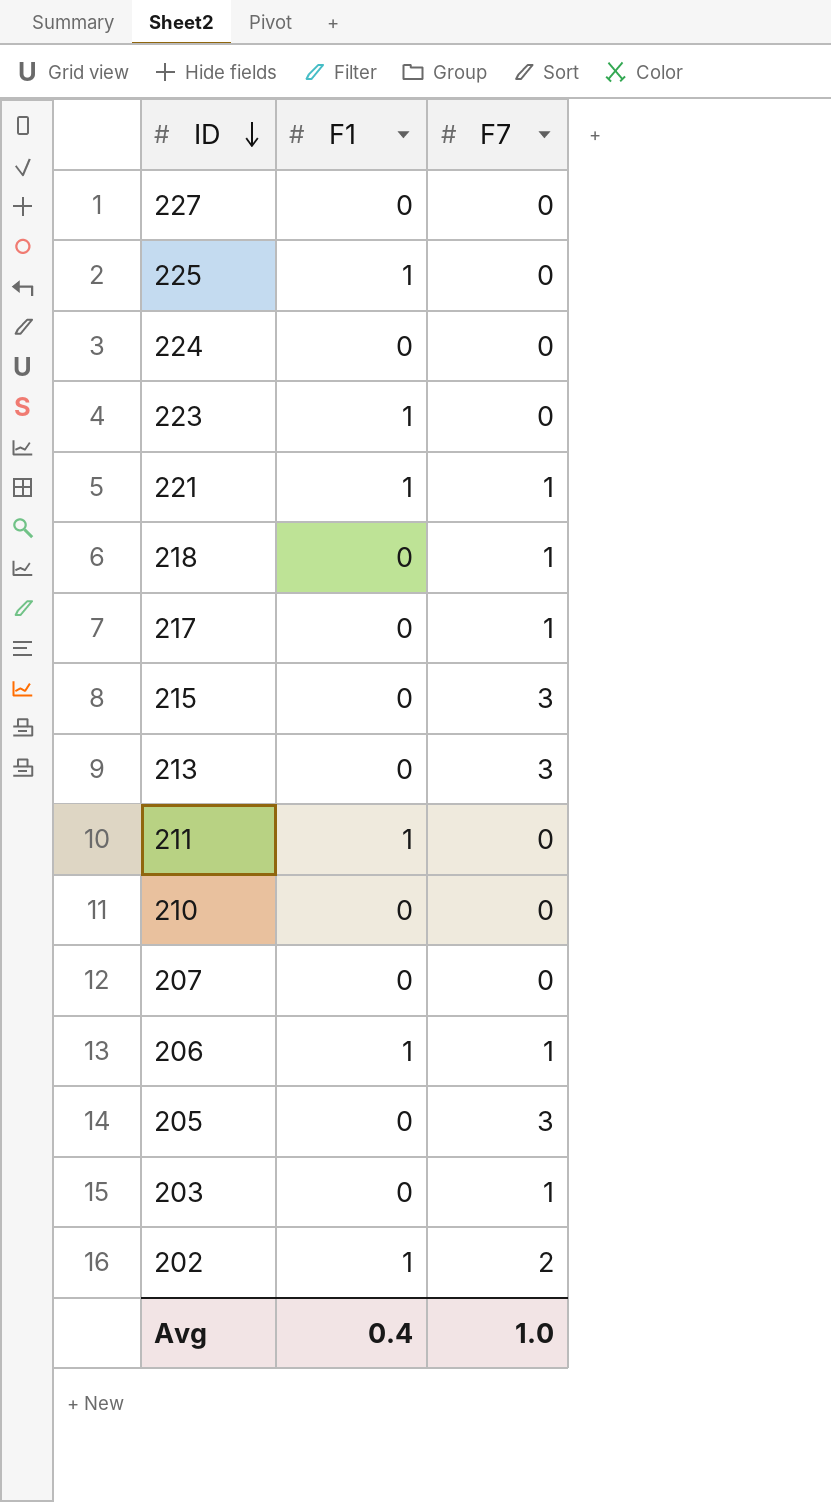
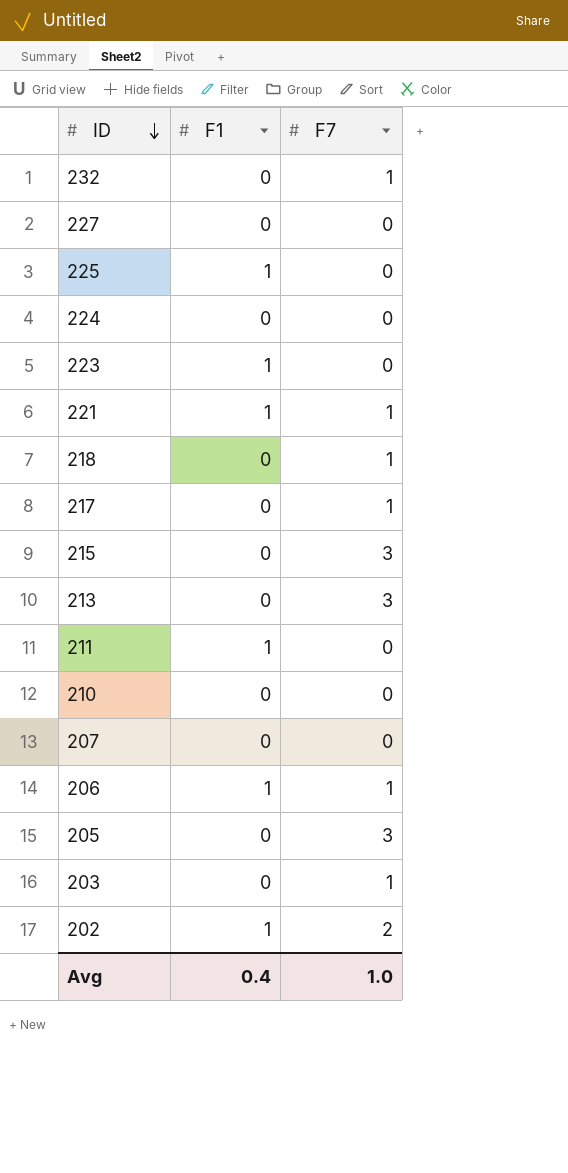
row 232: none -> 0 | 1

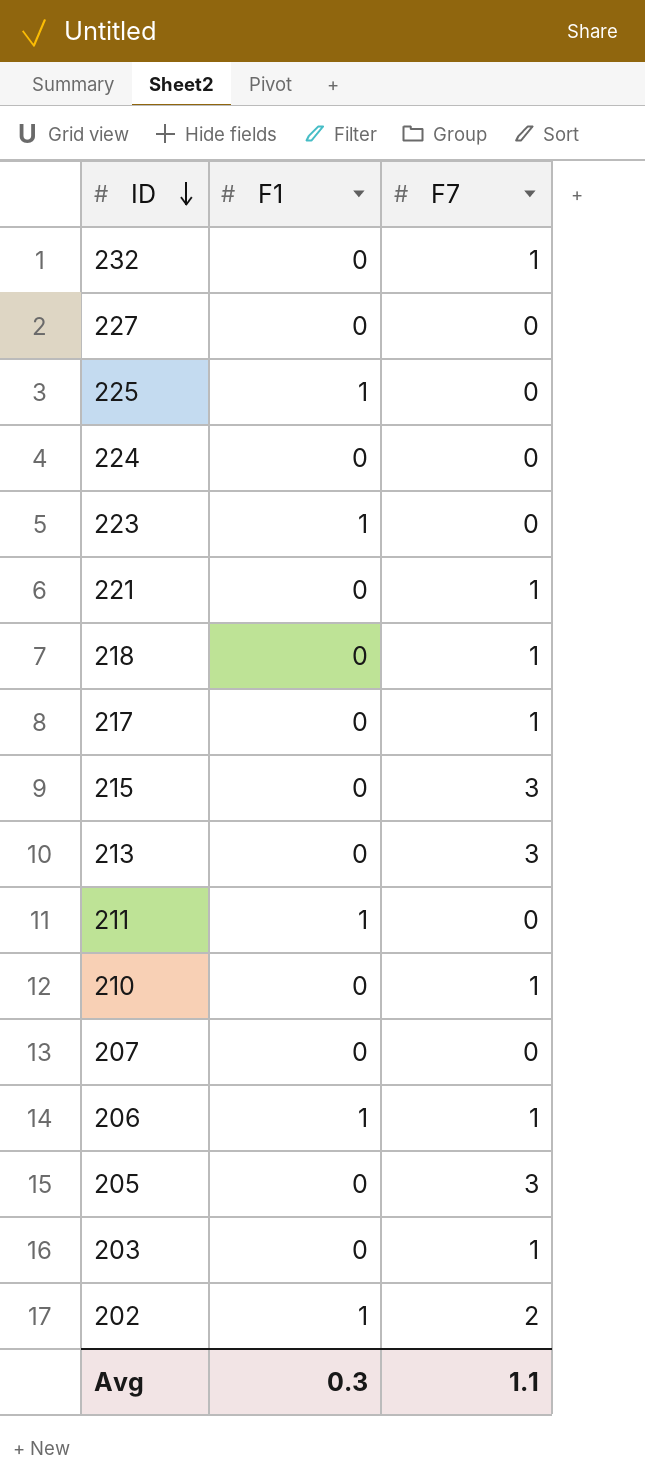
221 | F1: 1 -> 0
210 | F7: 0 -> 1
Avg | F1: 0.4 -> 0.3
Avg | F7: 1.0 -> 1.1

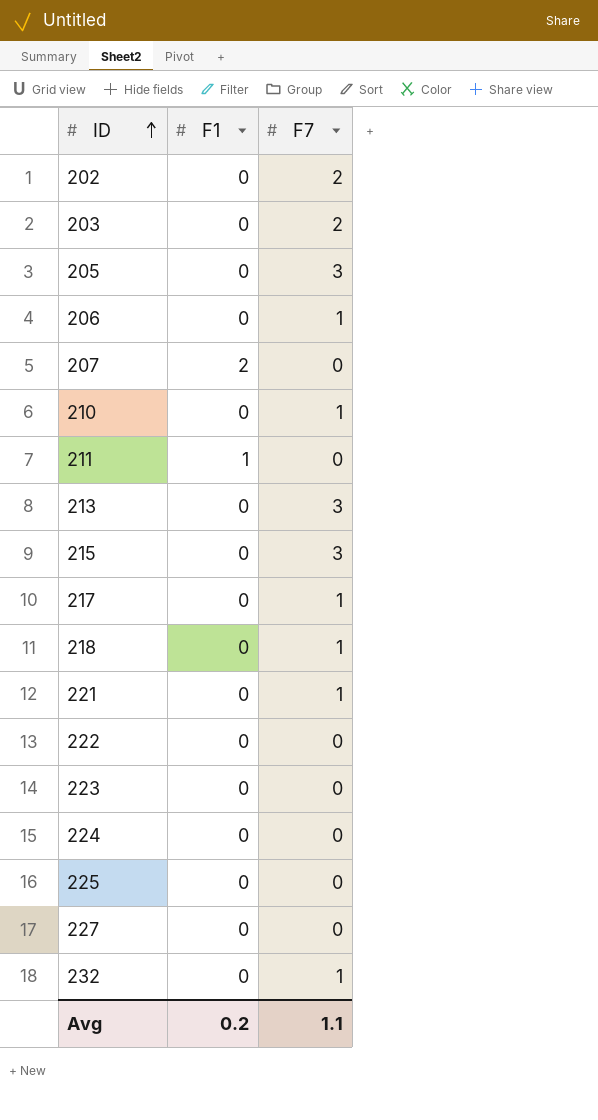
row order: ID descending -> ID ascending
202 | F1: 1 -> 0
203 | F7: 1 -> 2
206 | F1: 1 -> 0
207 | F1: 0 -> 2
row 222: none -> 0 | 0
223 | F1: 1 -> 0
225 | F1: 1 -> 0
Avg | F1: 0.3 -> 0.2

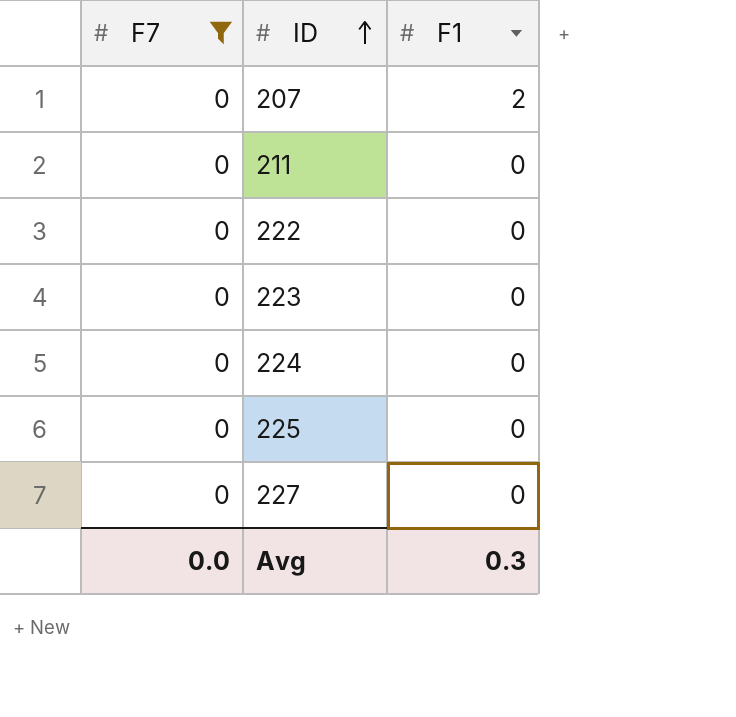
filter: none -> F7 = 0
column F7 | position: 3 -> 1
211 | F1: 1 -> 0
Avg | F7: 1.1 -> 0.0
Avg | F1: 0.2 -> 0.3

